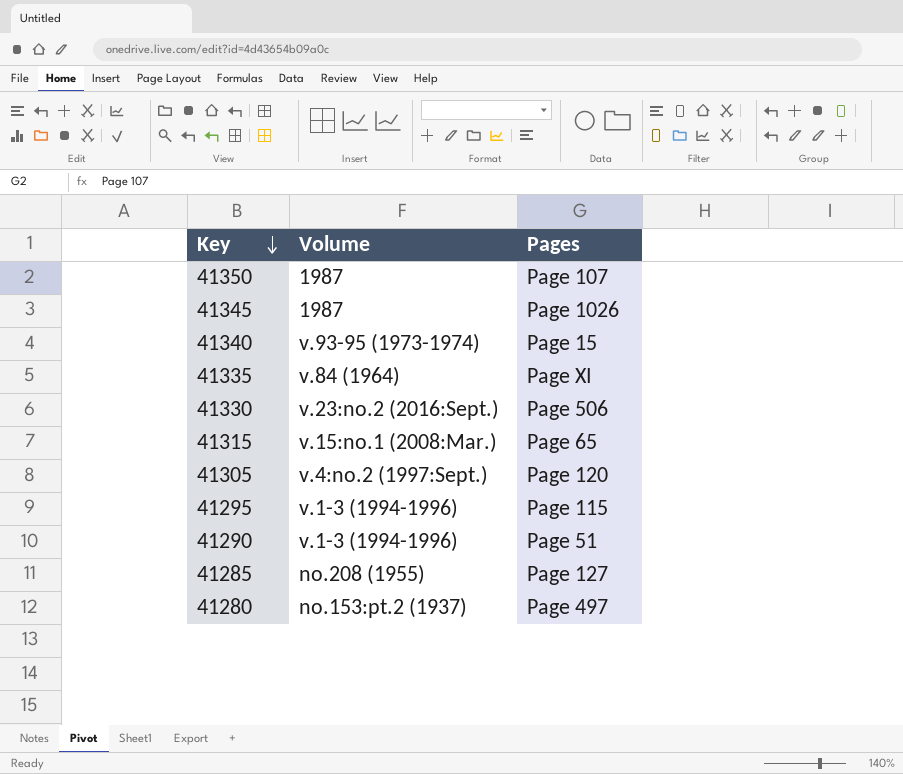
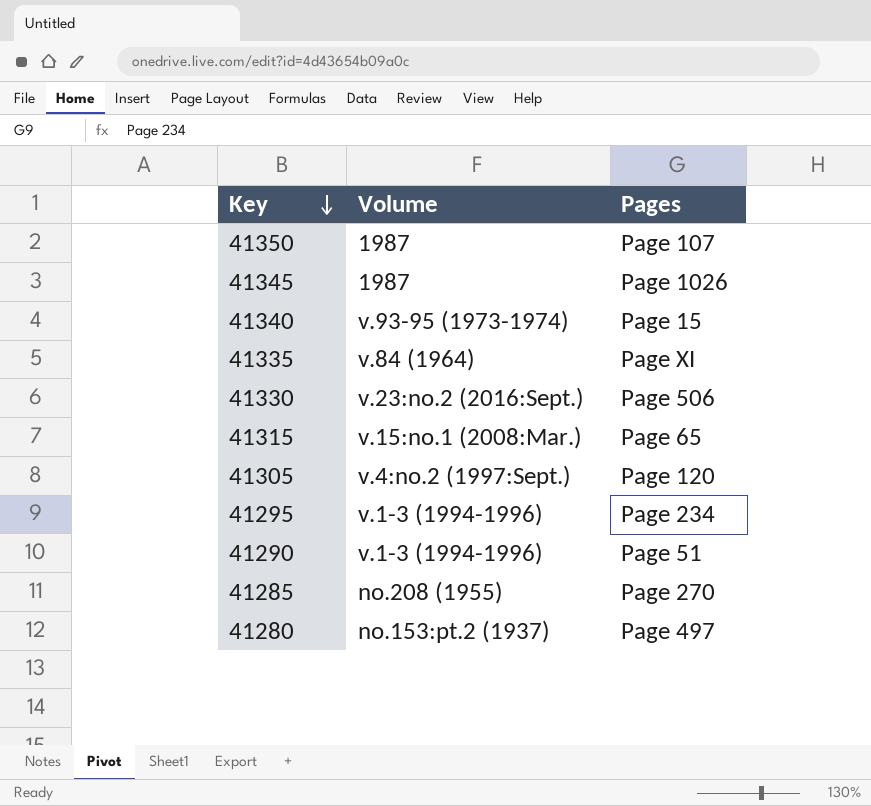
41295 | Pages: Page 115 -> Page 234
41285 | Pages: Page 127 -> Page 270

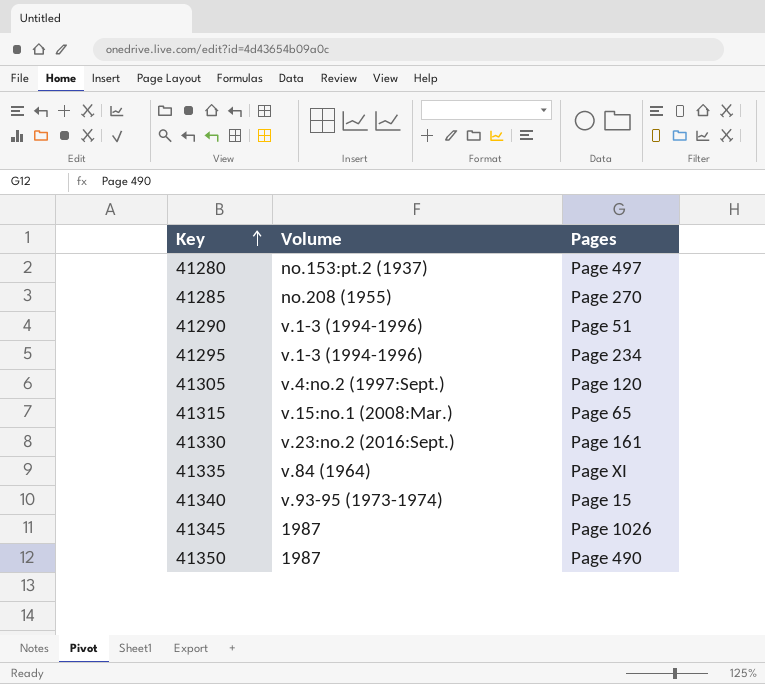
row order: Key descending -> Key ascending
41330 | Pages: Page 506 -> Page 161
41350 | Pages: Page 107 -> Page 490

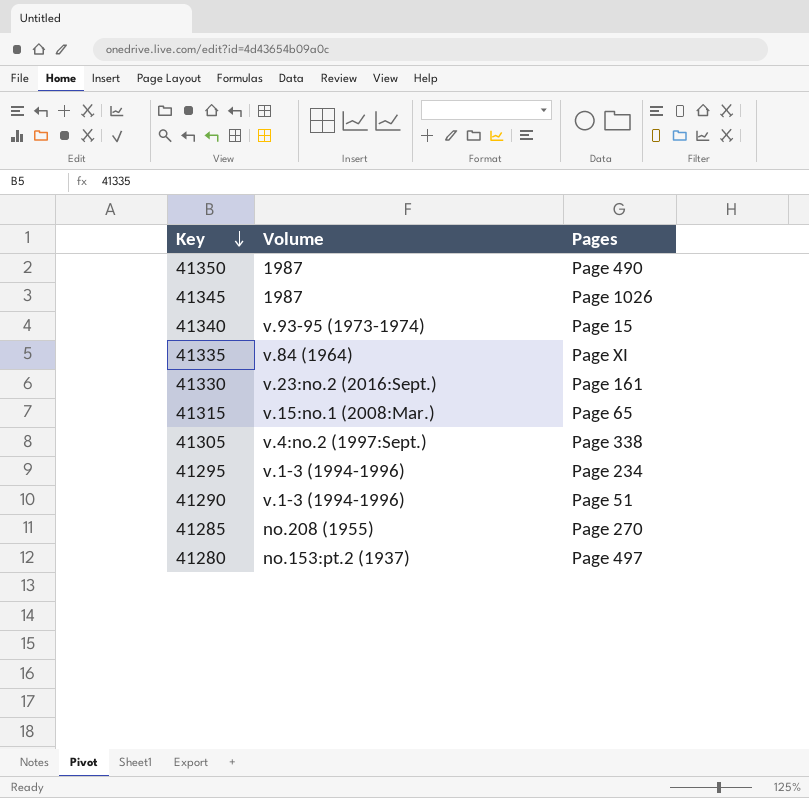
row order: Key ascending -> Key descending
41305 | Pages: Page 120 -> Page 338

